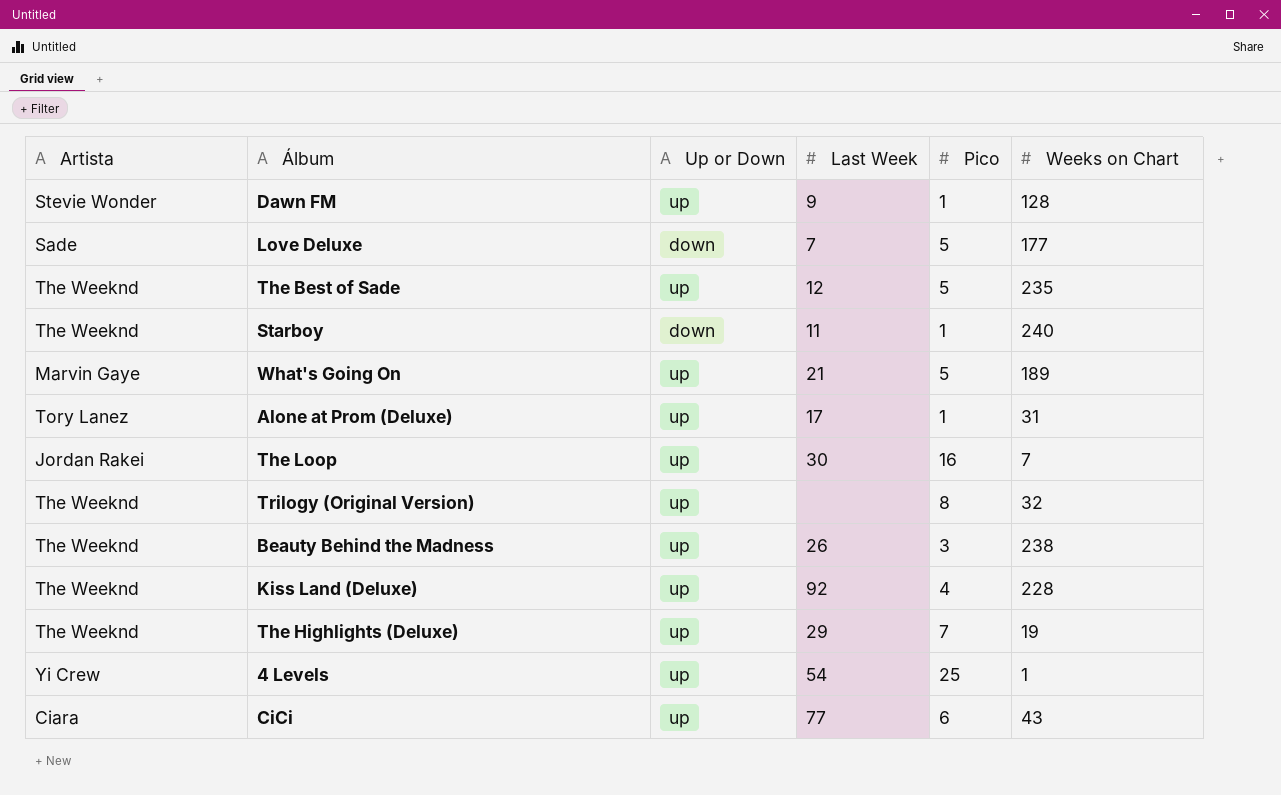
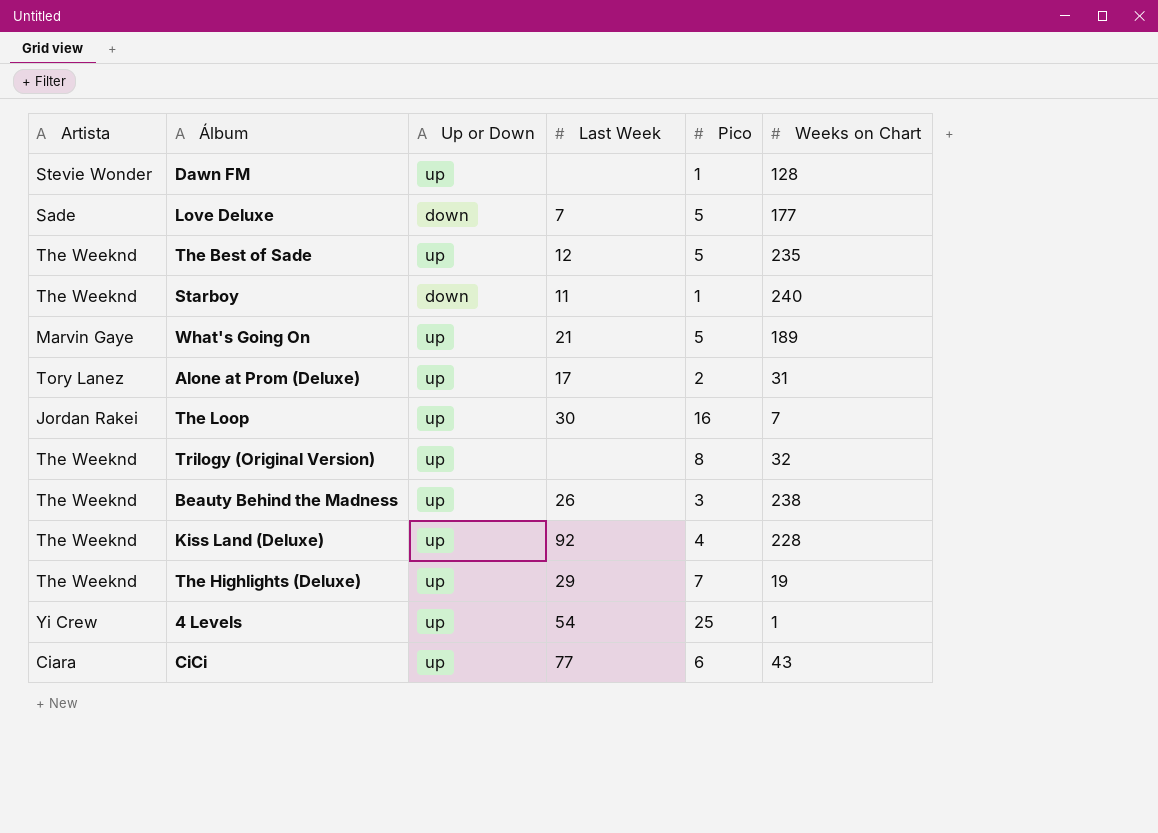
Dawn FM | Last Week: 9 -> none
Alone at Prom (Deluxe) | Pico: 1 -> 2

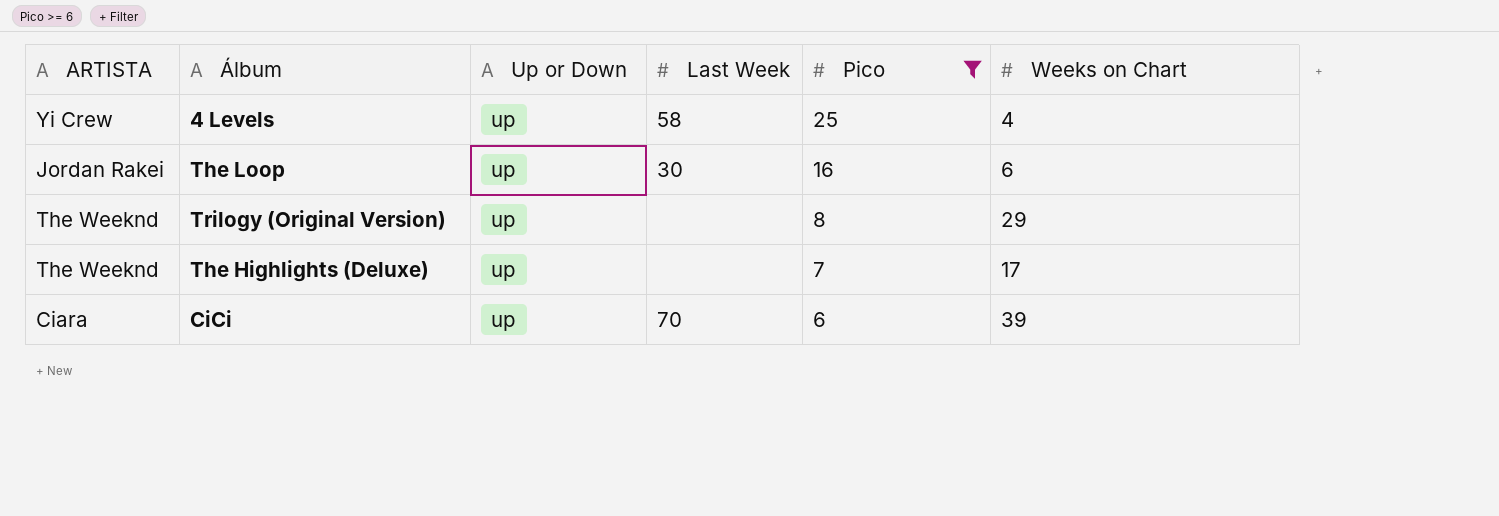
filter: none -> Pico >= 6
row order: none -> Pico descending
column name: Artista -> ARTISTA
4 Levels | Last Week: 54 -> 58
4 Levels | Weeks on Chart: 1 -> 4
The Loop | Weeks on Chart: 7 -> 6
Trilogy (Original Version) | Weeks on Chart: 32 -> 29
The Highlights (Deluxe) | Last Week: 29 -> none
The Highlights (Deluxe) | Weeks on Chart: 19 -> 17
CiCi | Last Week: 77 -> 70
CiCi | Weeks on Chart: 43 -> 39

